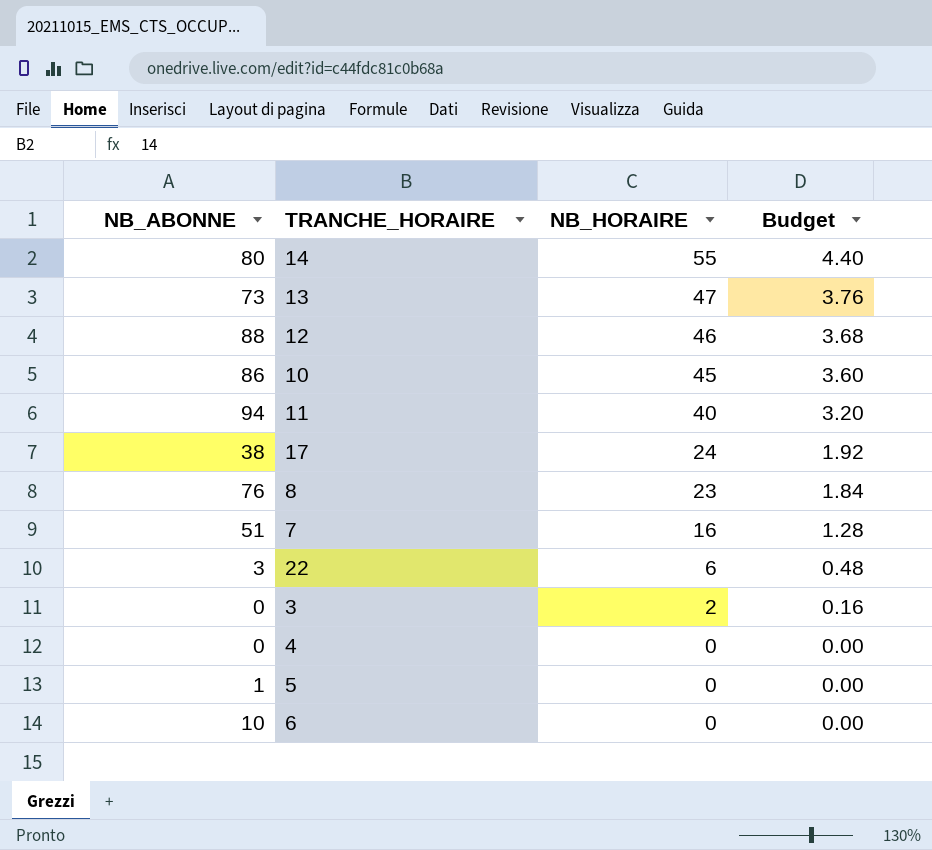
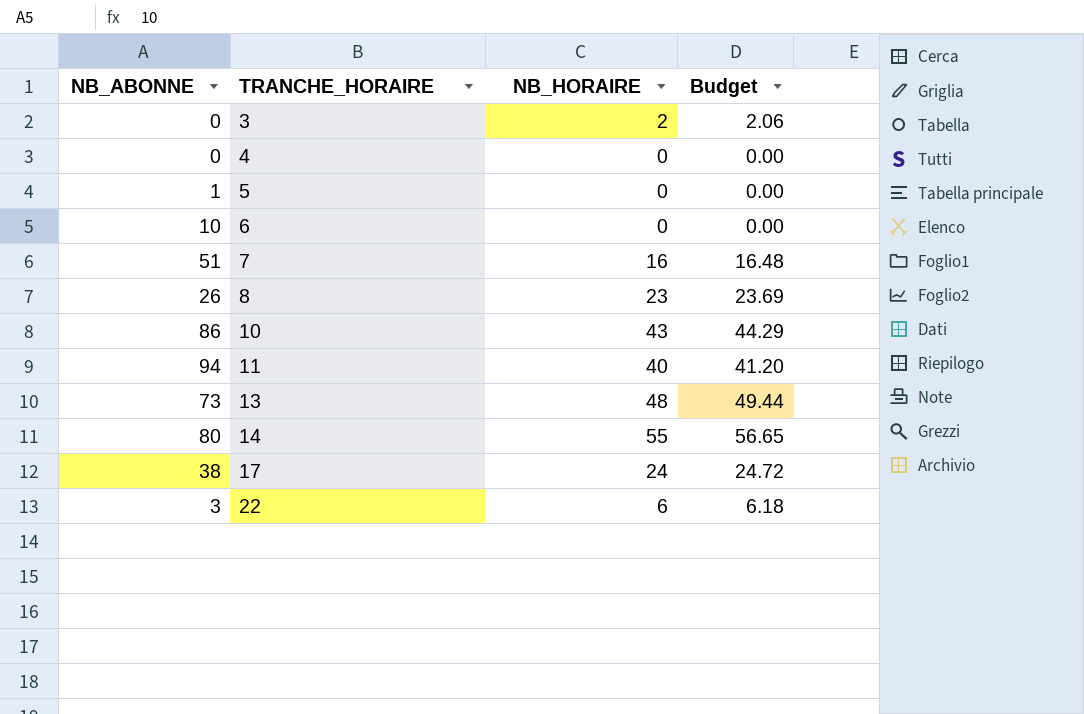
row order: NB_HORAIRE descending -> TRANCHE_HORAIRE ascending
column Budget | formula: [NB_HORAIRE] * 0.08 -> [NB_HORAIRE] * 1.03
row 12: 88 | 46 | 3.68 -> none
8 | NB_ABONNE: 76 -> 26
10 | NB_HORAIRE: 45 -> 43
13 | NB_HORAIRE: 47 -> 48

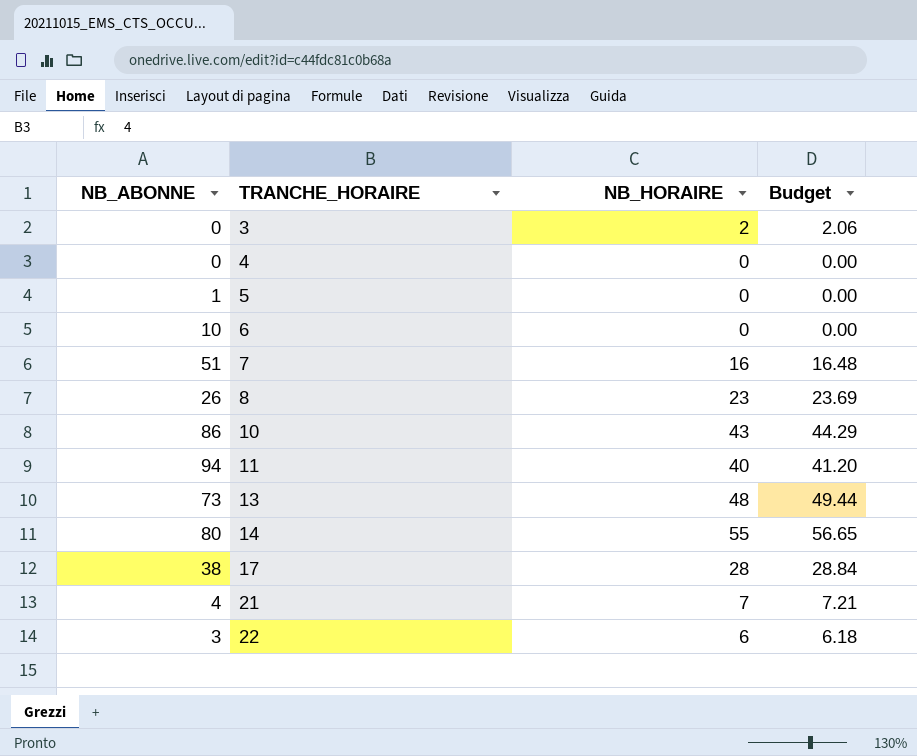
17 | NB_HORAIRE: 24 -> 28
17 | Budget: 24.72 -> 28.84
row 21: none -> 4 | 7 | 7.21

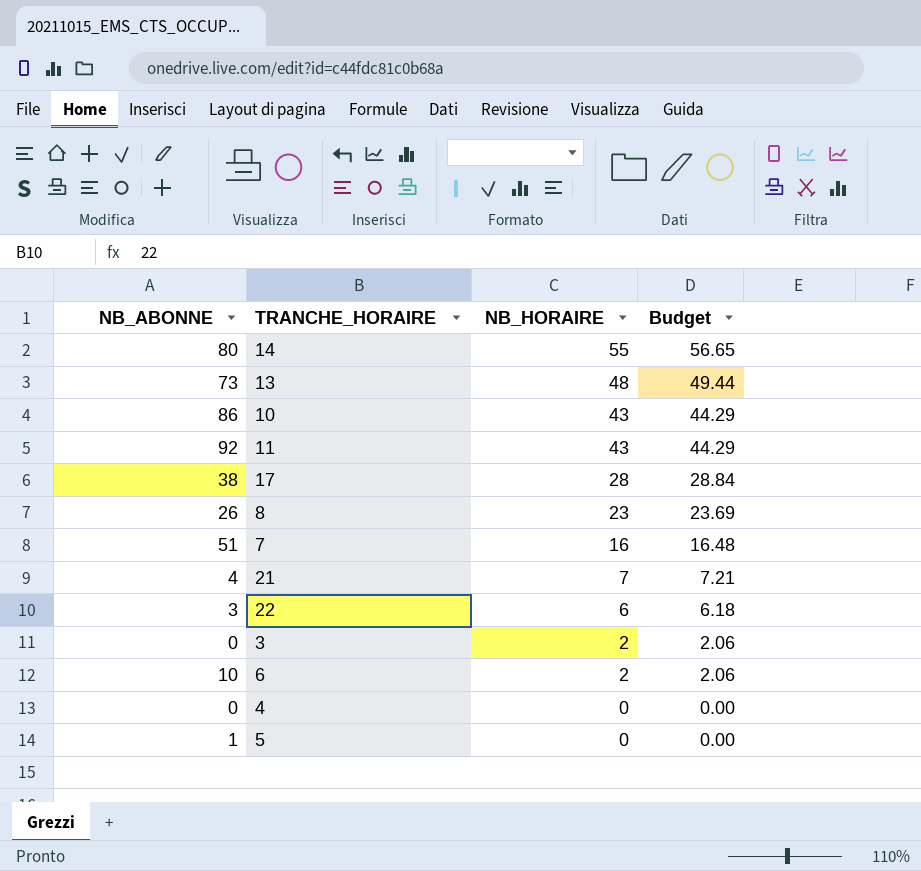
row order: TRANCHE_HORAIRE ascending -> NB_HORAIRE descending
11 | NB_ABONNE: 94 -> 92
11 | NB_HORAIRE: 40 -> 43
11 | Budget: 41.20 -> 44.29
6 | NB_HORAIRE: 0 -> 2
6 | Budget: 0.00 -> 2.06

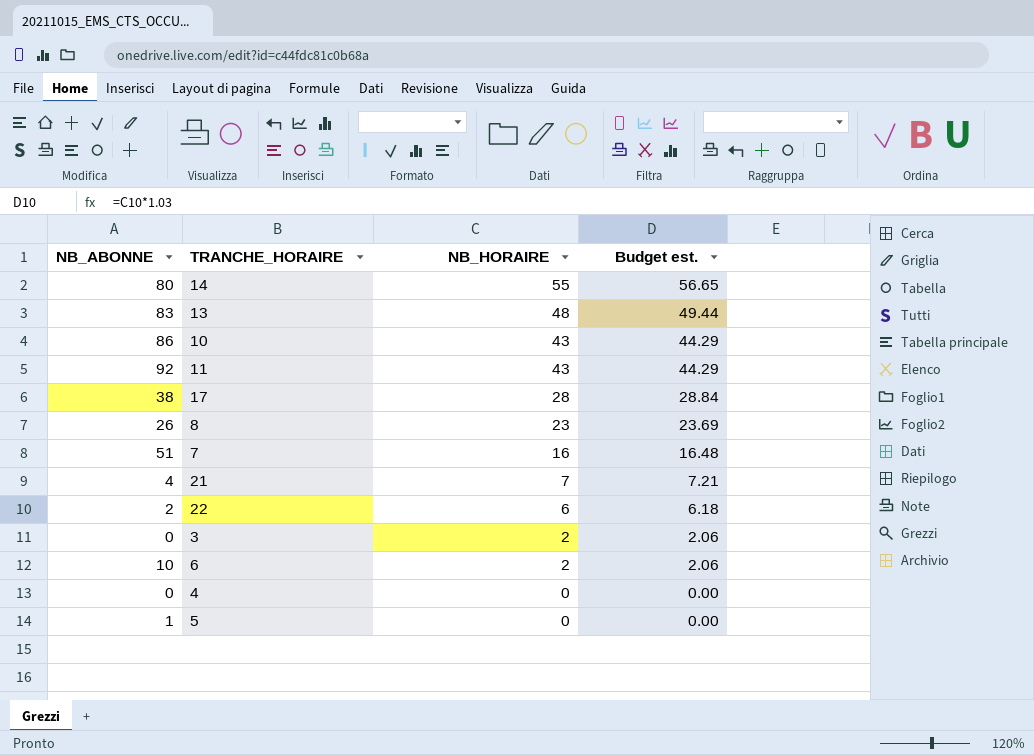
column name: Budget -> Budget est.
13 | NB_ABONNE: 73 -> 83
22 | NB_ABONNE: 3 -> 2

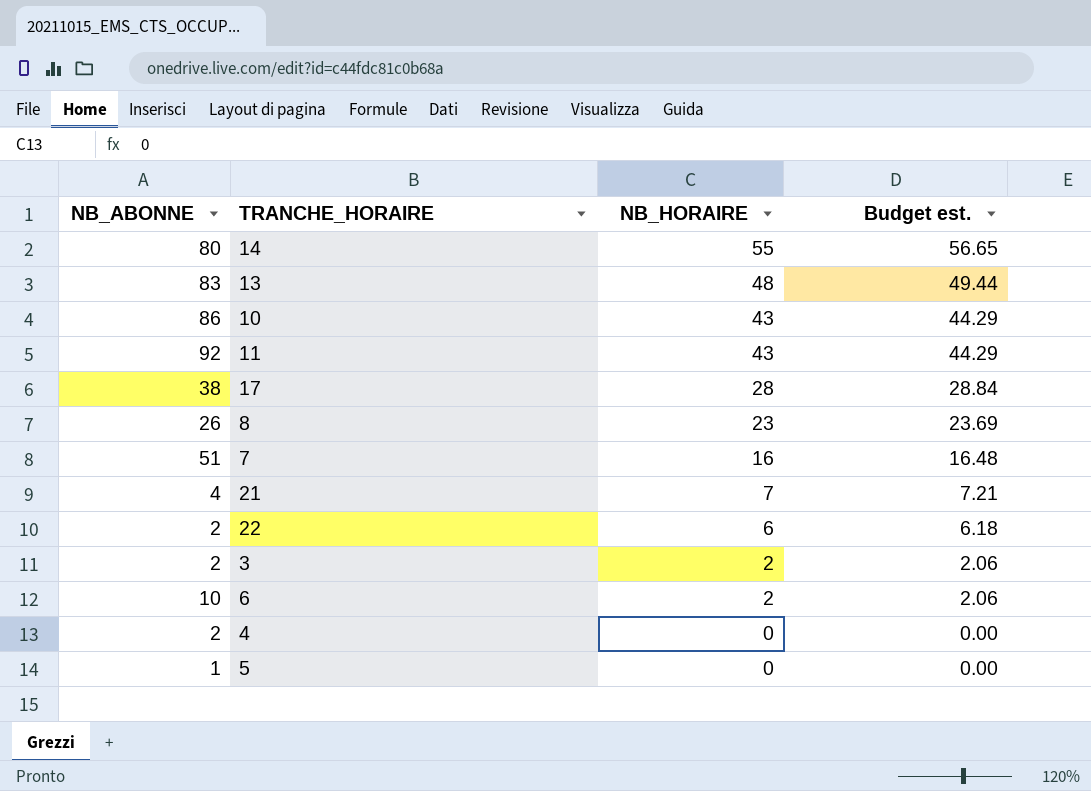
3 | NB_ABONNE: 0 -> 2
4 | NB_ABONNE: 0 -> 2

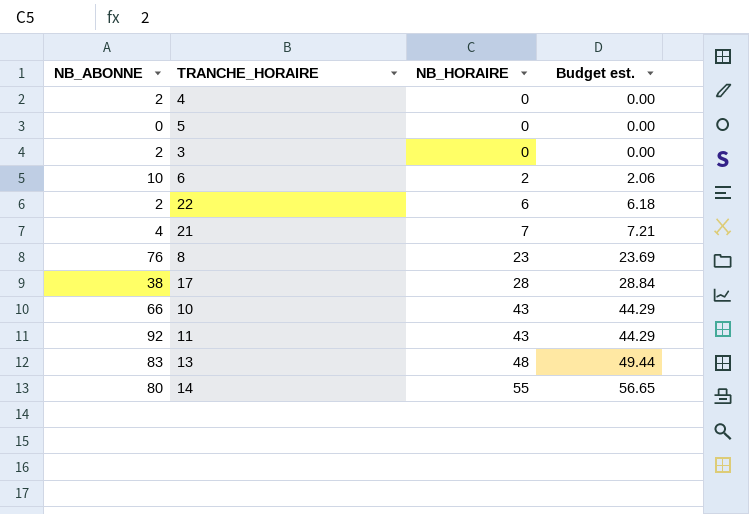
row order: NB_HORAIRE descending -> NB_HORAIRE ascending
row 7: 51 | 16 | 16.48 -> none
5 | NB_ABONNE: 1 -> 0
3 | NB_HORAIRE: 2 -> 0
3 | Budget est.: 2.06 -> 0.00
8 | NB_ABONNE: 26 -> 76
10 | NB_ABONNE: 86 -> 66

